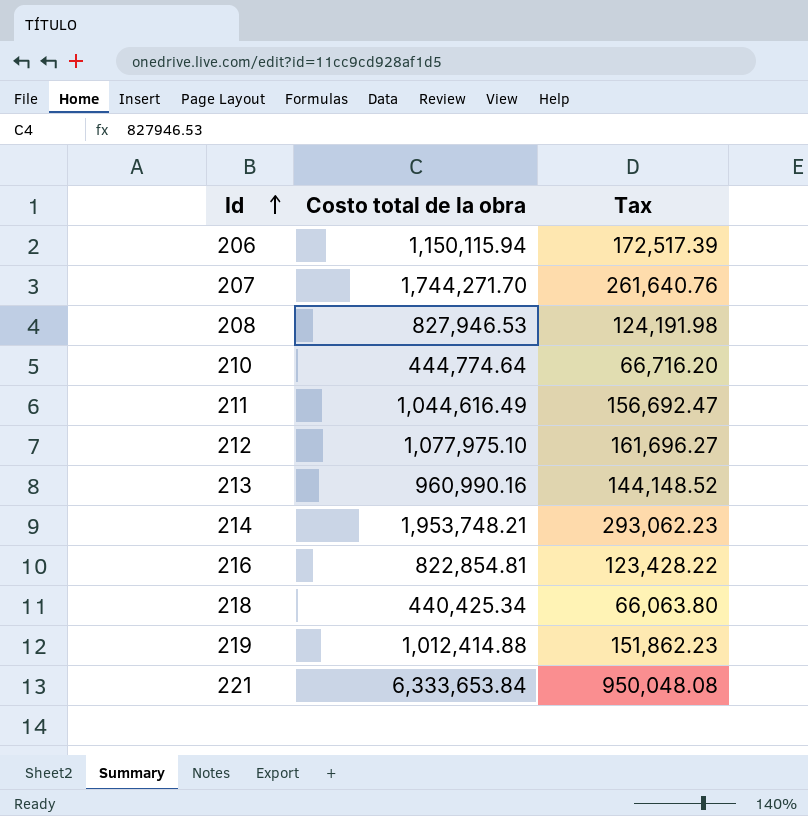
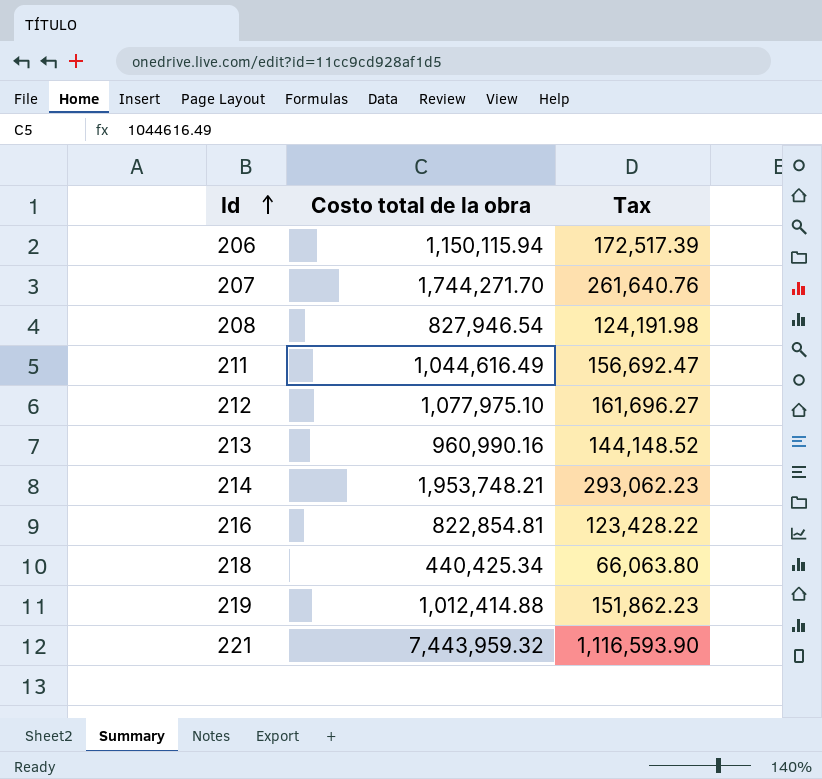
row 210: 444,774.64 | 66,716.20 -> none
208 | Costo total de la obra: 827,946.53 -> 827,946.54
221 | Costo total de la obra: 6,333,653.84 -> 7,443,959.32
221 | Tax: 950,048.08 -> 1,116,593.90

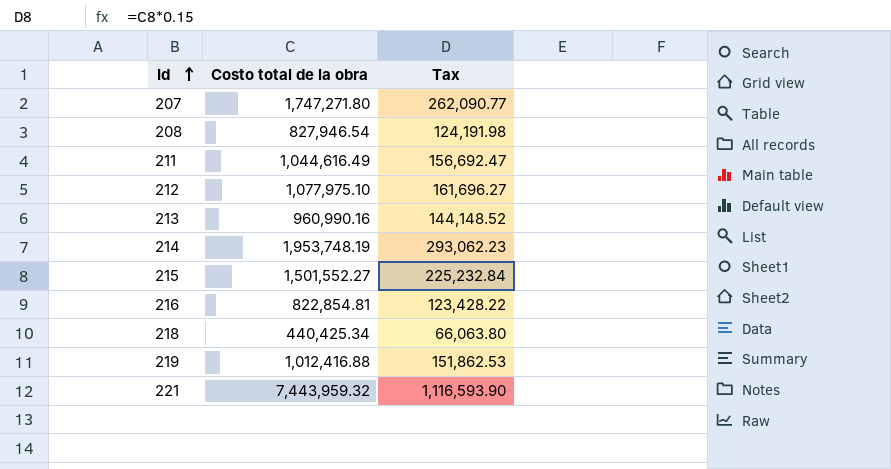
row 206: 1,150,115.94 | 172,517.39 -> none
207 | Costo total de la obra: 1,744,271.70 -> 1,747,271.80
207 | Tax: 261,640.76 -> 262,090.77
214 | Costo total de la obra: 1,953,748.21 -> 1,953,748.19
row 215: none -> 1,501,552.27 | 225,232.84
219 | Costo total de la obra: 1,012,414.88 -> 1,012,416.88
219 | Tax: 151,862.23 -> 151,862.53

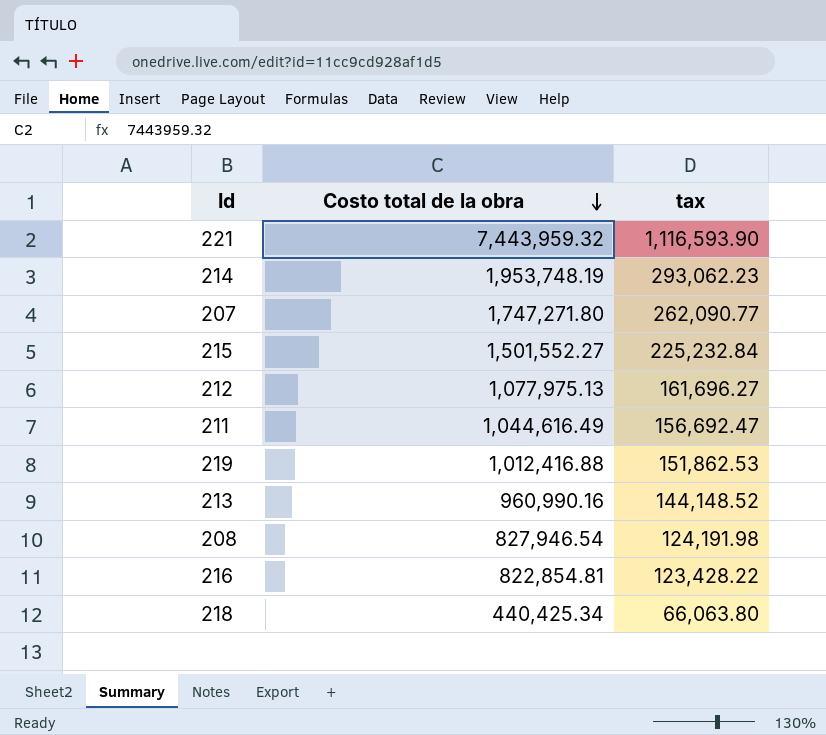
row order: Id ascending -> Costo total de la obra descending
column name: Tax -> tax
212 | Costo total de la obra: 1,077,975.10 -> 1,077,975.13

